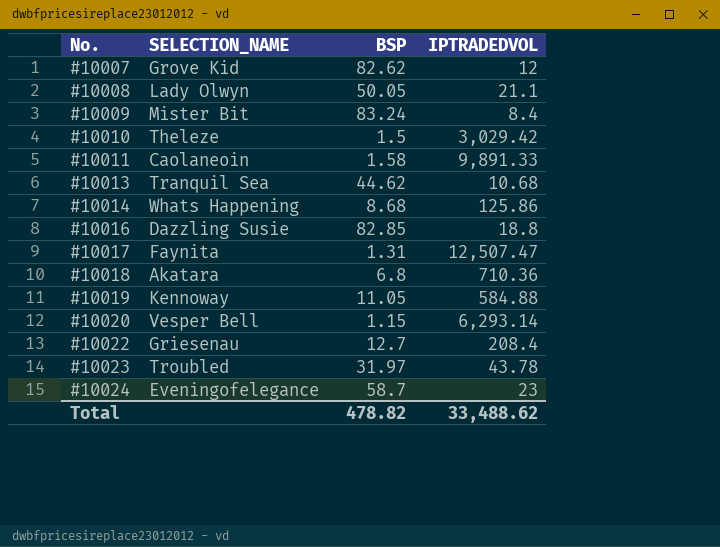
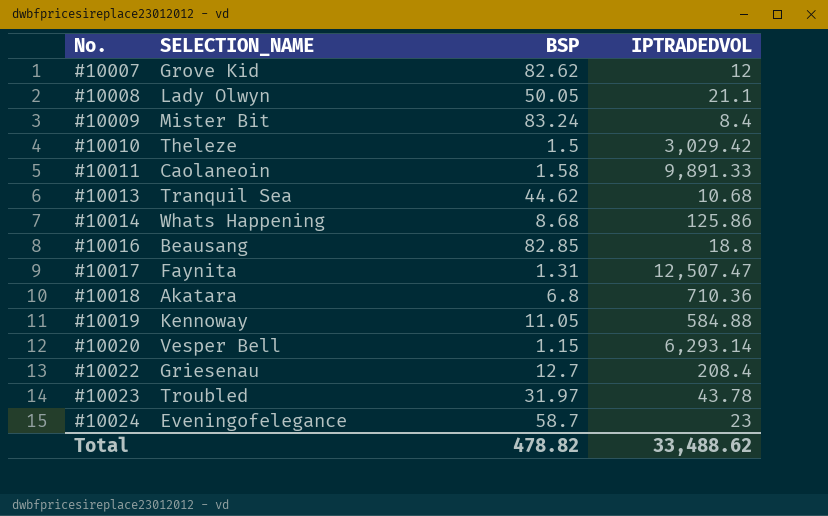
#10016 | SELECTION_NAME: Dazzling Susie -> Beausang

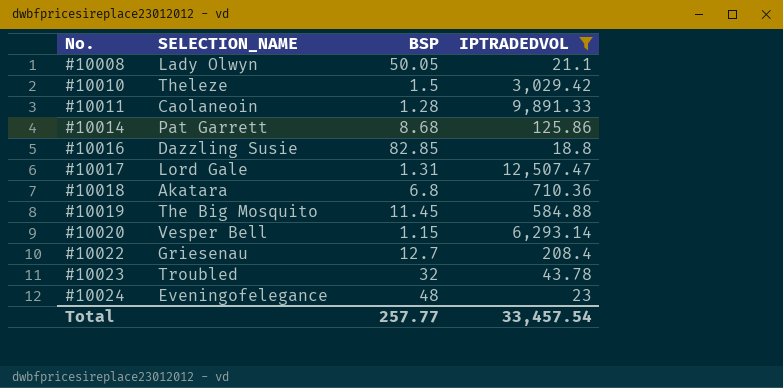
filter: none -> IPTRADEDVOL >= 18.8
#10011 | BSP: 1.58 -> 1.28
#10014 | SELECTION_NAME: Whats Happening -> Pat Garrett
#10016 | SELECTION_NAME: Beausang -> Dazzling Susie
#10017 | SELECTION_NAME: Faynita -> Lord Gale
#10019 | SELECTION_NAME: Kennoway -> The Big Mosquito
#10019 | BSP: 11.05 -> 11.45
#10023 | BSP: 31.97 -> 32
#10024 | BSP: 58.7 -> 48
Total | BSP: 478.82 -> 257.77
Total | IPTRADEDVOL: 33,488.62 -> 33,457.54

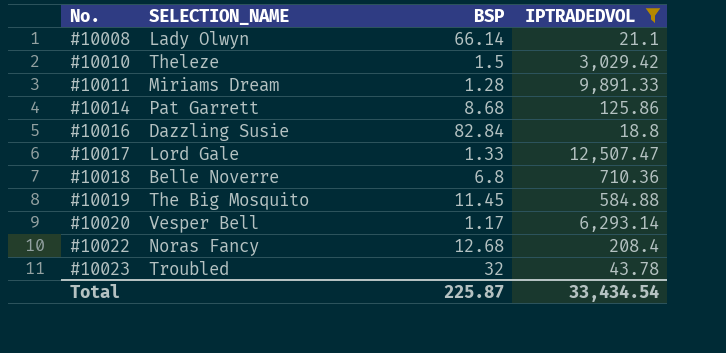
row #10024: Eveningofelegance | 48 | 23 -> none
#10008 | BSP: 50.05 -> 66.14
#10011 | SELECTION_NAME: Caolaneoin -> Miriams Dream
#10016 | BSP: 82.85 -> 82.84
#10017 | BSP: 1.31 -> 1.33
#10018 | SELECTION_NAME: Akatara -> Belle Noverre
#10020 | BSP: 1.15 -> 1.17
#10022 | SELECTION_NAME: Griesenau -> Noras Fancy
#10022 | BSP: 12.7 -> 12.68
Total | BSP: 257.77 -> 225.87
Total | IPTRADEDVOL: 33,457.54 -> 33,434.54

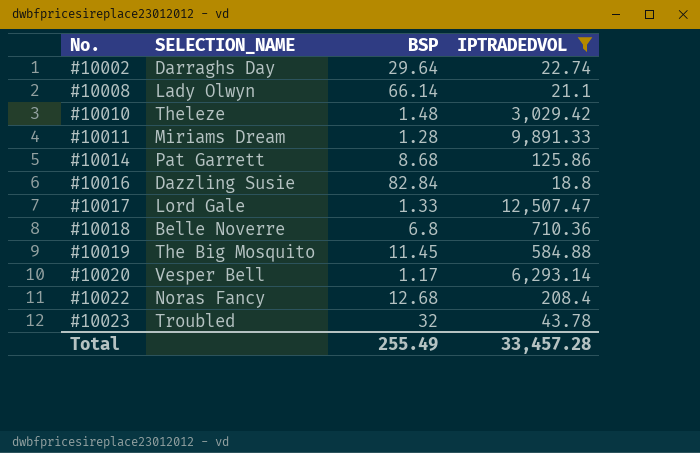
row #10002: none -> Darraghs Day | 29.64 | 22.74
#10010 | BSP: 1.5 -> 1.48
Total | BSP: 225.87 -> 255.49
Total | IPTRADEDVOL: 33,434.54 -> 33,457.28

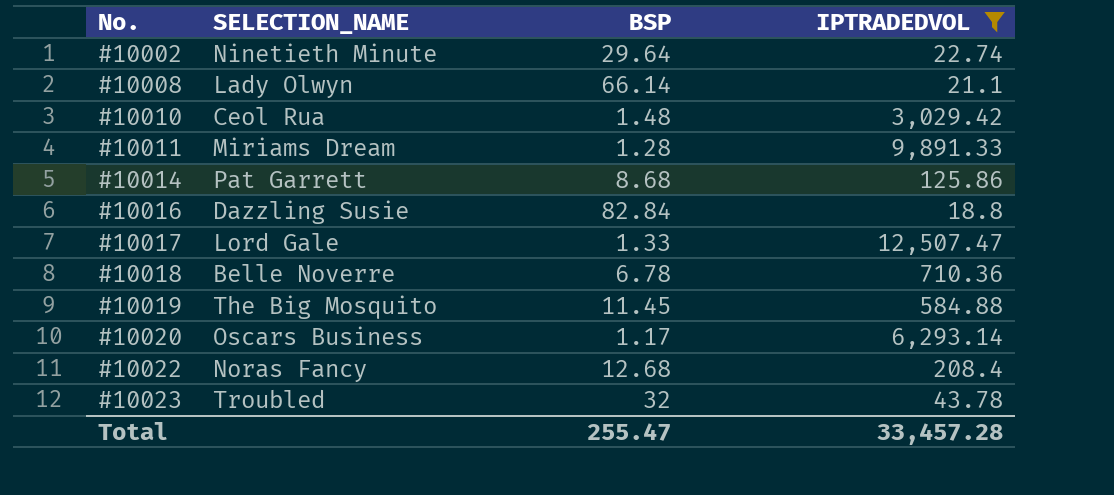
#10002 | SELECTION_NAME: Darraghs Day -> Ninetieth Minute
#10010 | SELECTION_NAME: Theleze -> Ceol Rua
#10018 | BSP: 6.8 -> 6.78
#10020 | SELECTION_NAME: Vesper Bell -> Oscars Business
Total | BSP: 255.49 -> 255.47

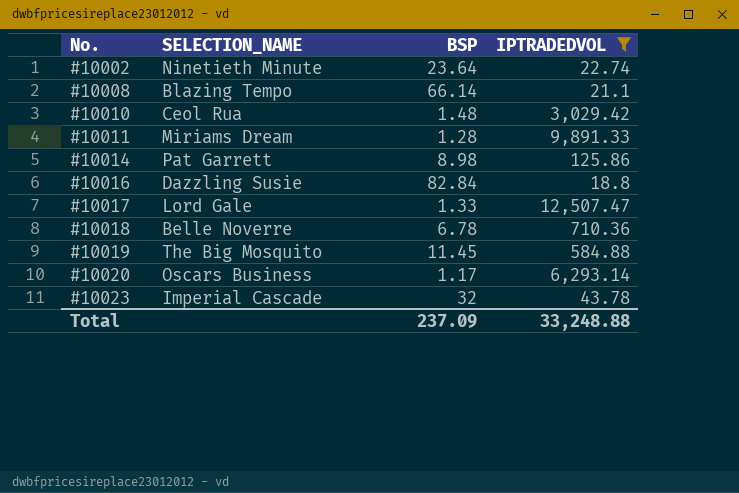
row #10022: Noras Fancy | 12.68 | 208.4 -> none
#10002 | BSP: 29.64 -> 23.64
#10008 | SELECTION_NAME: Lady Olwyn -> Blazing Tempo
#10014 | BSP: 8.68 -> 8.98
#10023 | SELECTION_NAME: Troubled -> Imperial Cascade
Total | BSP: 255.47 -> 237.09
Total | IPTRADEDVOL: 33,457.28 -> 33,248.88

